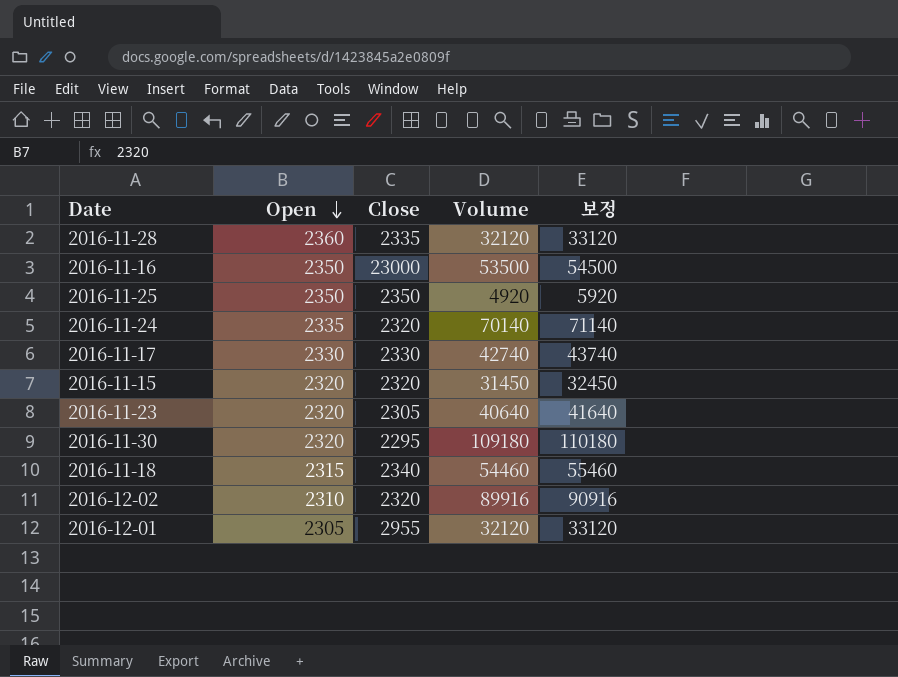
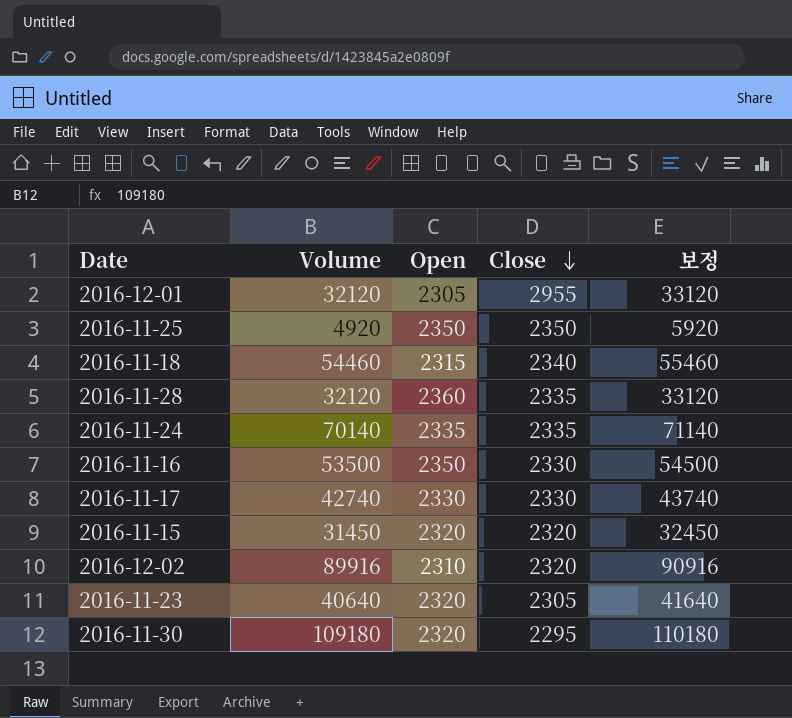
row order: Open descending -> Close descending
column Volume | position: 4 -> 2
2016-11-24 | Close: 2320 -> 2335
2016-11-16 | Close: 23000 -> 2330

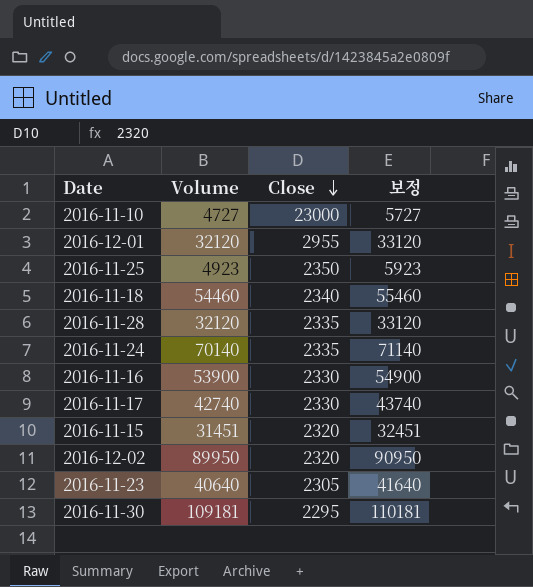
column Open | position: 3 -> none
row 2016-11-10: none -> 4727 | 23000 | 5727
2016-11-25 | Volume: 4920 -> 4923
2016-11-25 | 보정: 5920 -> 5923
2016-11-16 | Volume: 53500 -> 53900
2016-11-16 | 보정: 54500 -> 54900
2016-11-15 | Volume: 31450 -> 31451
2016-11-15 | 보정: 32450 -> 32451
2016-12-02 | Volume: 89916 -> 89950
2016-12-02 | 보정: 90916 -> 90950
2016-11-30 | Volume: 109180 -> 109181
2016-11-30 | 보정: 110180 -> 110181

